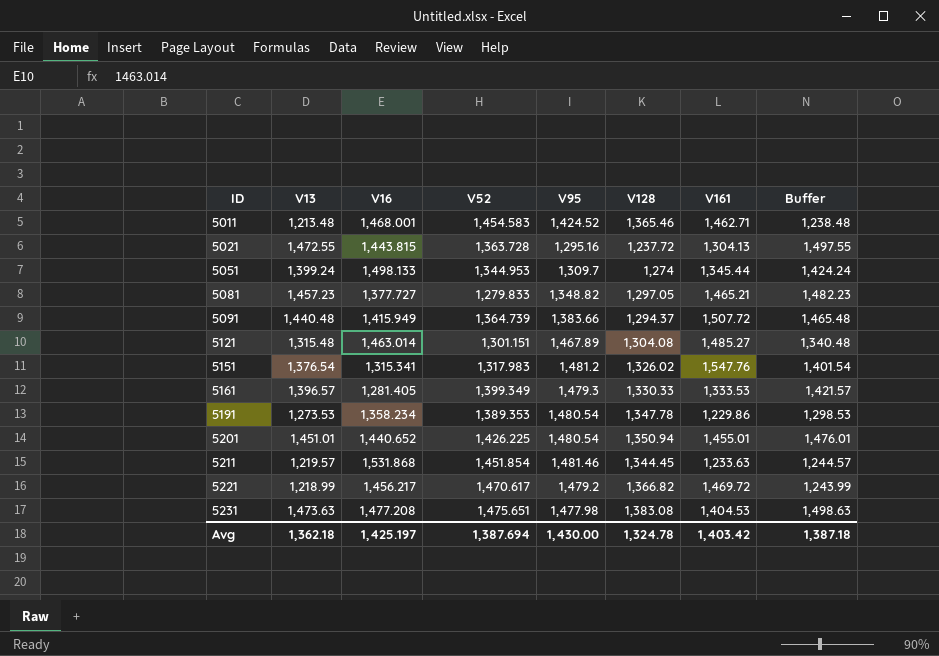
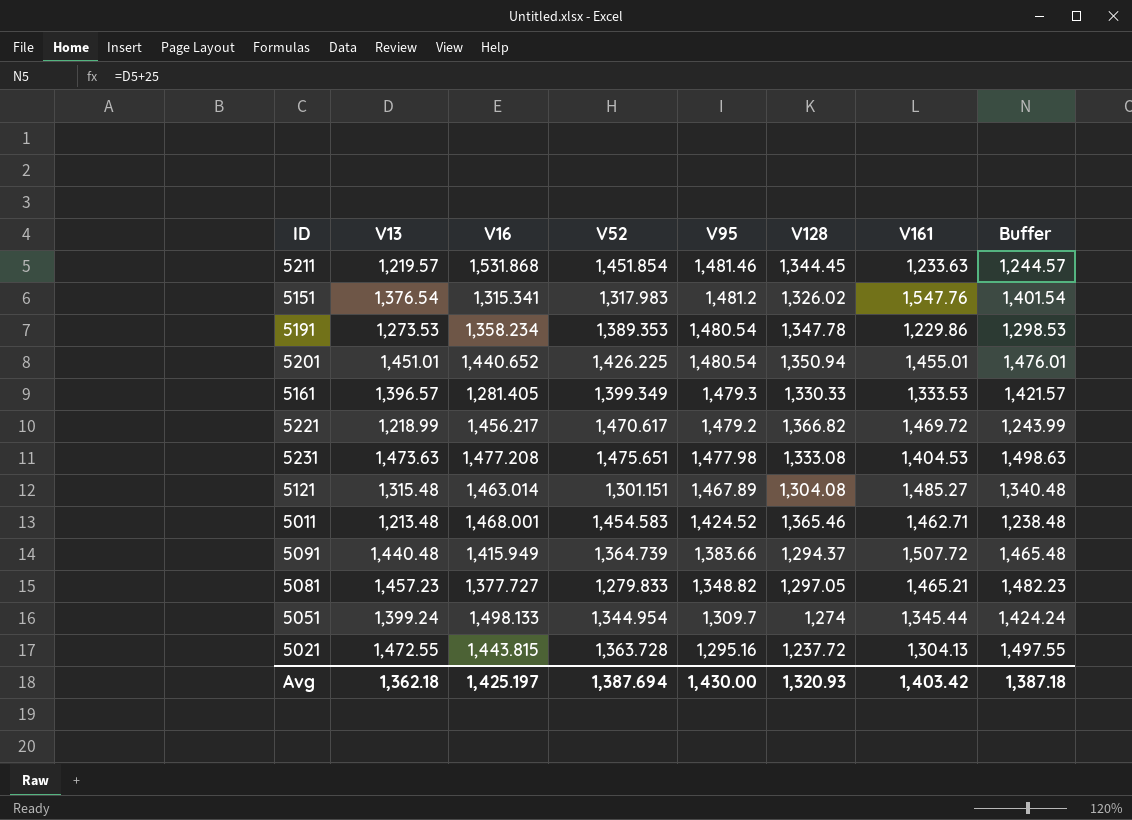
row order: ID ascending -> V95 descending
5231 | V128: 1,383.08 -> 1,333.08
5051 | V52: 1,344.953 -> 1,344.954
Avg | V128: 1,324.78 -> 1,320.93

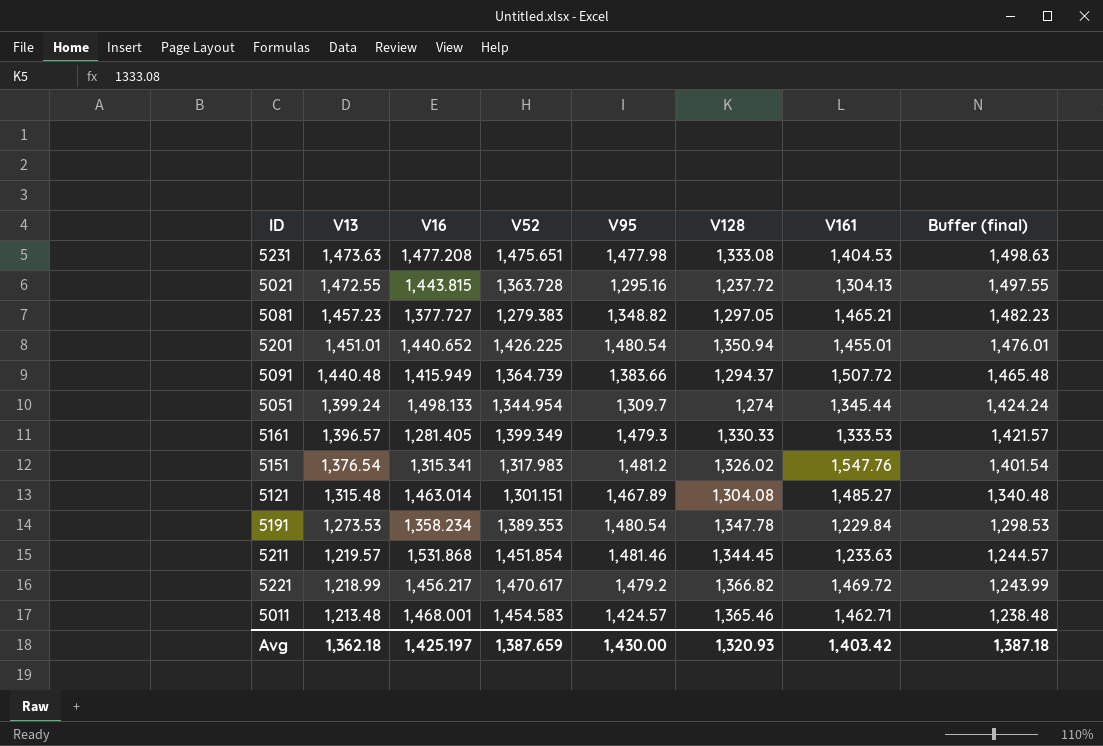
row order: V95 descending -> V13 descending
column name: Buffer -> Buffer (final)
5081 | V52: 1,279.833 -> 1,279.383
5191 | V161: 1,229.86 -> 1,229.84
5011 | V95: 1,424.52 -> 1,424.57
Avg | V52: 1,387.694 -> 1,387.659

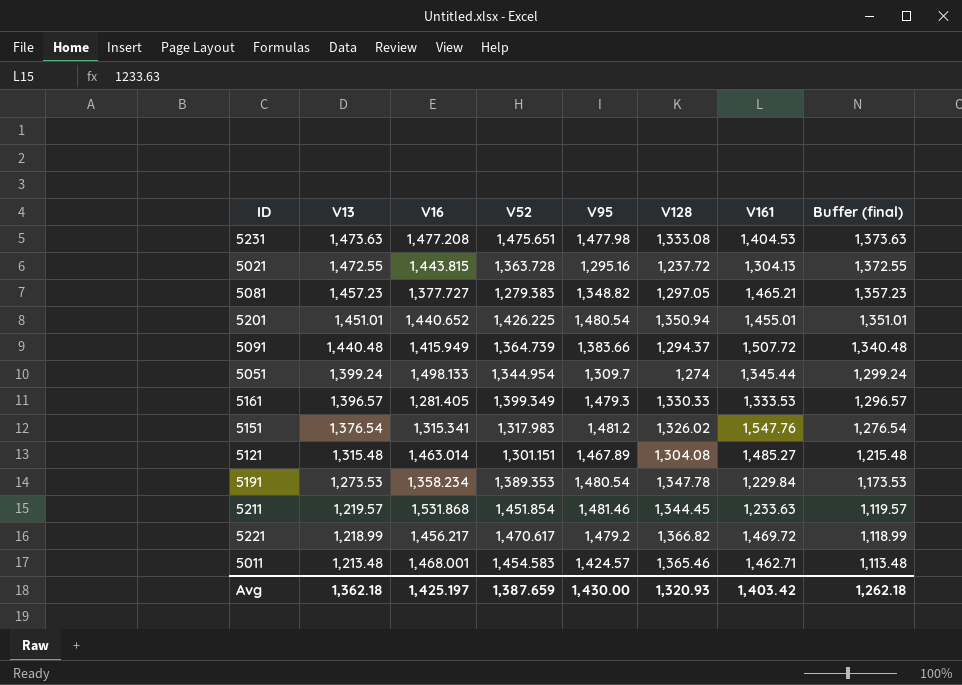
column Buffer (final) | formula: [V13] + 25 -> [V13] - 100
Avg | Buffer (final): 1,387.18 -> 1,262.18

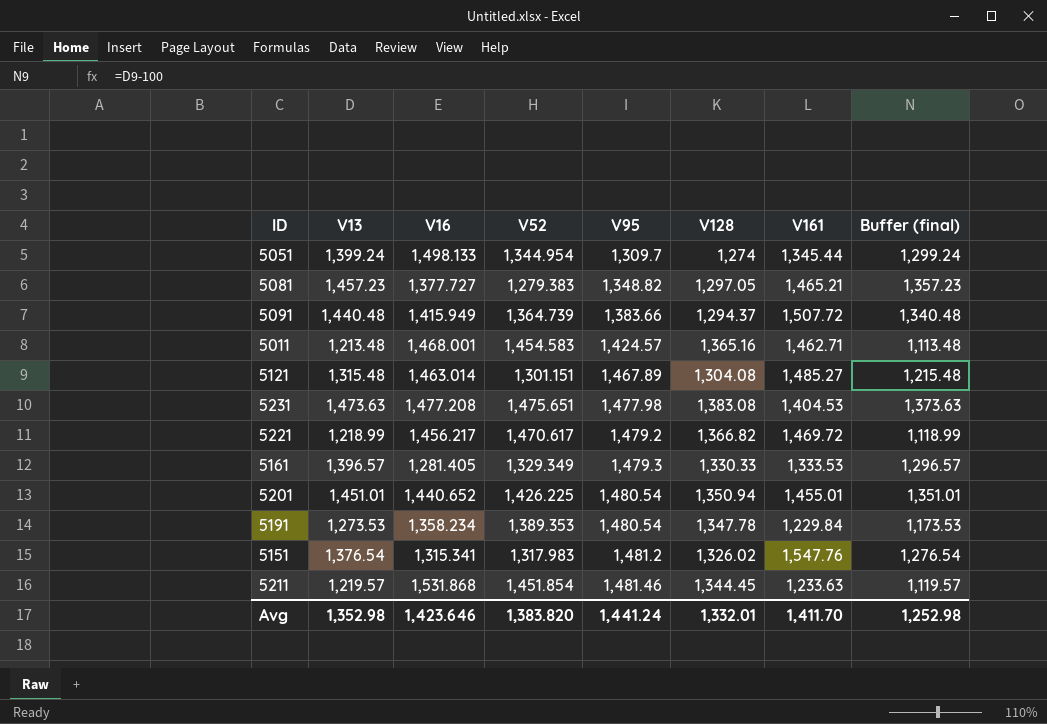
row order: V13 descending -> V95 ascending
row 5021: 1,472.55 | 1,443.815 | 1,363.728 | 1,295.16 | 1,237.72 | 1,304.13 | 1,372.55 -> none
5011 | V128: 1,365.46 -> 1,365.16
5231 | V128: 1,333.08 -> 1,383.08
5161 | V52: 1,399.349 -> 1,329.349
Avg | V13: 1,362.18 -> 1,352.98
Avg | V16: 1,425.197 -> 1,423.646
Avg | V52: 1,387.659 -> 1,383.820
Avg | V95: 1,430.00 -> 1,441.24
Avg | V128: 1,320.93 -> 1,332.01
Avg | V161: 1,403.42 -> 1,411.70
Avg | Buffer (final): 1,262.18 -> 1,252.98

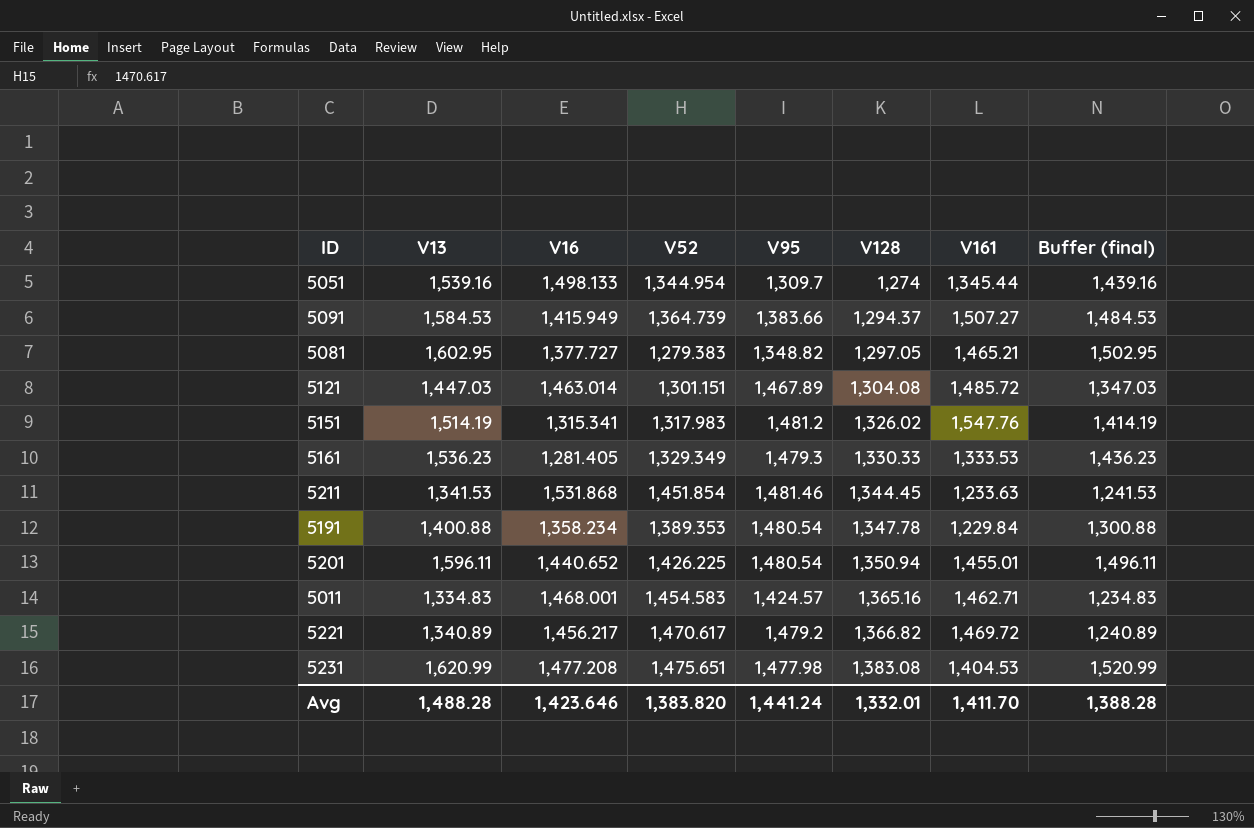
row order: V95 ascending -> V128 ascending
5051 | V13: 1,399.24 -> 1,539.16
5051 | Buffer (final): 1,299.24 -> 1,439.16
5091 | V13: 1,440.48 -> 1,584.53
5091 | V161: 1,507.72 -> 1,507.27
5091 | Buffer (final): 1,340.48 -> 1,484.53
5081 | V13: 1,457.23 -> 1,602.95
5081 | Buffer (final): 1,357.23 -> 1,502.95
5121 | V13: 1,315.48 -> 1,447.03
5121 | V161: 1,485.27 -> 1,485.72
5121 | Buffer (final): 1,215.48 -> 1,347.03
5151 | V13: 1,376.54 -> 1,514.19
5151 | Buffer (final): 1,276.54 -> 1,414.19
5161 | V13: 1,396.57 -> 1,536.23
5161 | Buffer (final): 1,296.57 -> 1,436.23
5211 | V13: 1,219.57 -> 1,341.53
5211 | Buffer (final): 1,119.57 -> 1,241.53
5191 | V13: 1,273.53 -> 1,400.88
5191 | Buffer (final): 1,173.53 -> 1,300.88
5201 | V13: 1,451.01 -> 1,596.11
5201 | Buffer (final): 1,351.01 -> 1,496.11
5011 | V13: 1,213.48 -> 1,334.83
5011 | Buffer (final): 1,113.48 -> 1,234.83
5221 | V13: 1,218.99 -> 1,340.89
5221 | Buffer (final): 1,118.99 -> 1,240.89
5231 | V13: 1,473.63 -> 1,620.99
5231 | Buffer (final): 1,373.63 -> 1,520.99
Avg | V13: 1,352.98 -> 1,488.28
Avg | Buffer (final): 1,252.98 -> 1,388.28

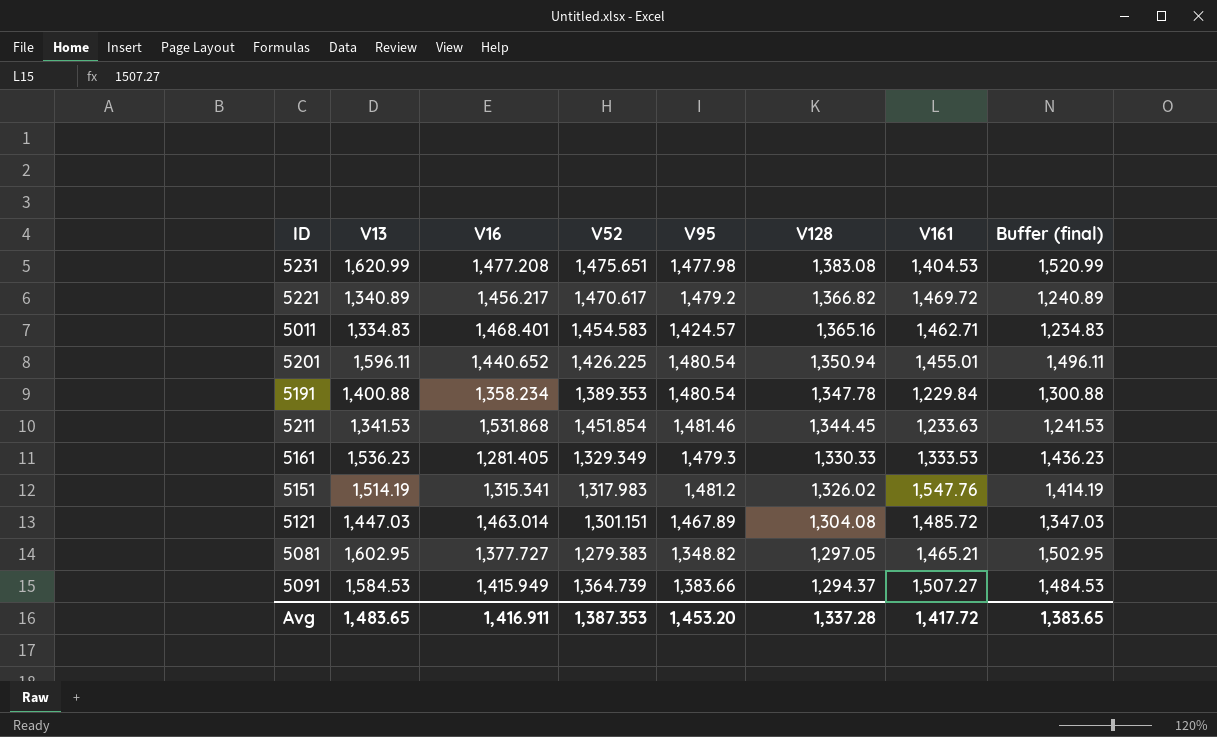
row order: V128 ascending -> V128 descending
row 5051: 1,539.16 | 1,498.133 | 1,344.954 | 1,309.7 | 1,274 | 1,345.44 | 1,439.16 -> none
5011 | V16: 1,468.001 -> 1,468.401
Avg | V13: 1,488.28 -> 1,483.65
Avg | V16: 1,423.646 -> 1,416.911
Avg | V52: 1,383.820 -> 1,387.353
Avg | V95: 1,441.24 -> 1,453.20
Avg | V128: 1,332.01 -> 1,337.28
Avg | V161: 1,411.70 -> 1,417.72
Avg | Buffer (final): 1,388.28 -> 1,383.65

